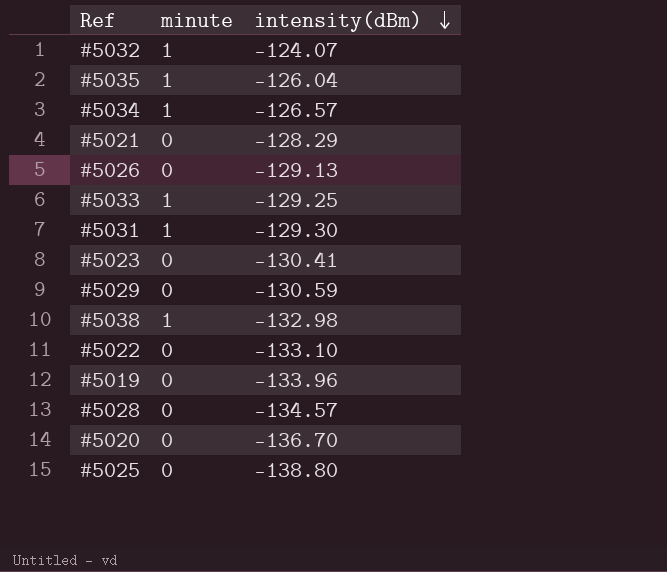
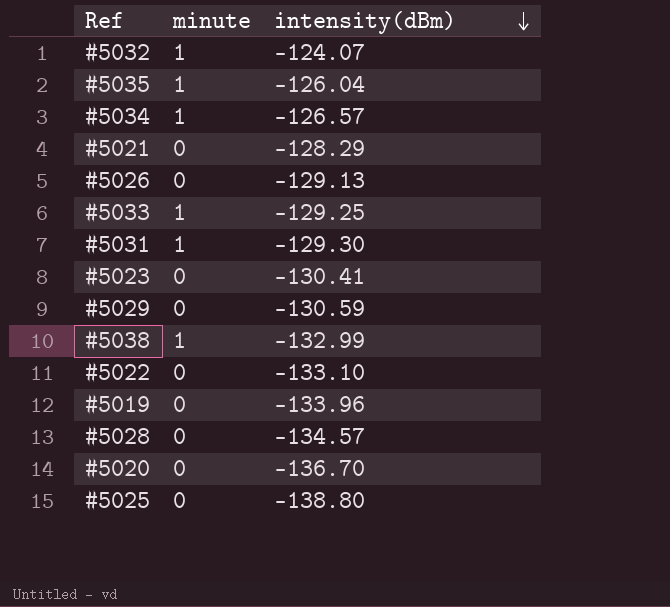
#5038 | intensity(dBm): -132.98 -> -132.99

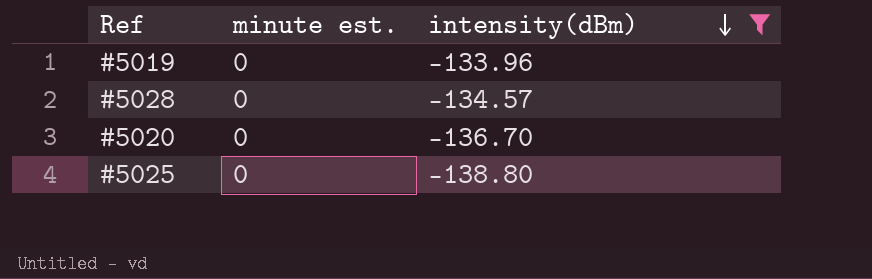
filter: none -> intensity(dBm) <= -133.96
column name: minute -> minute est.

